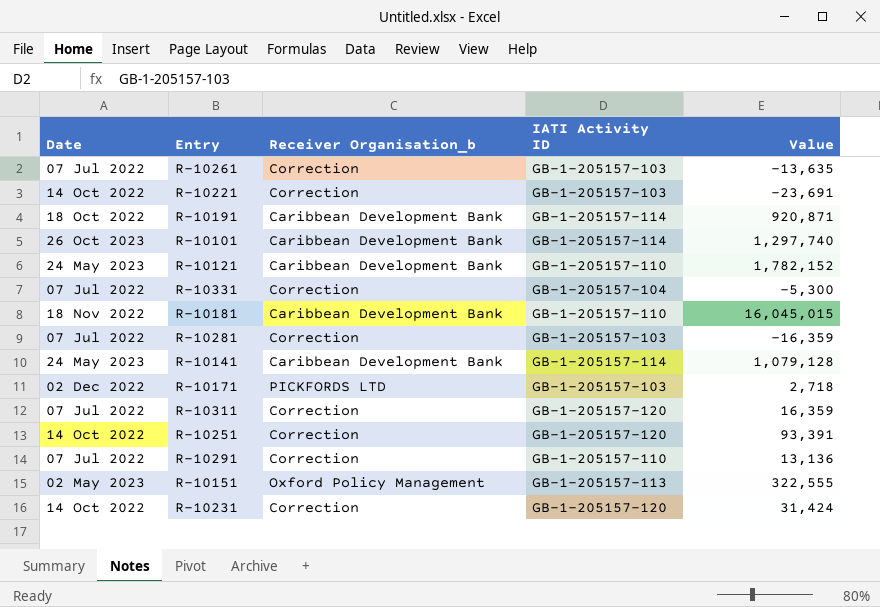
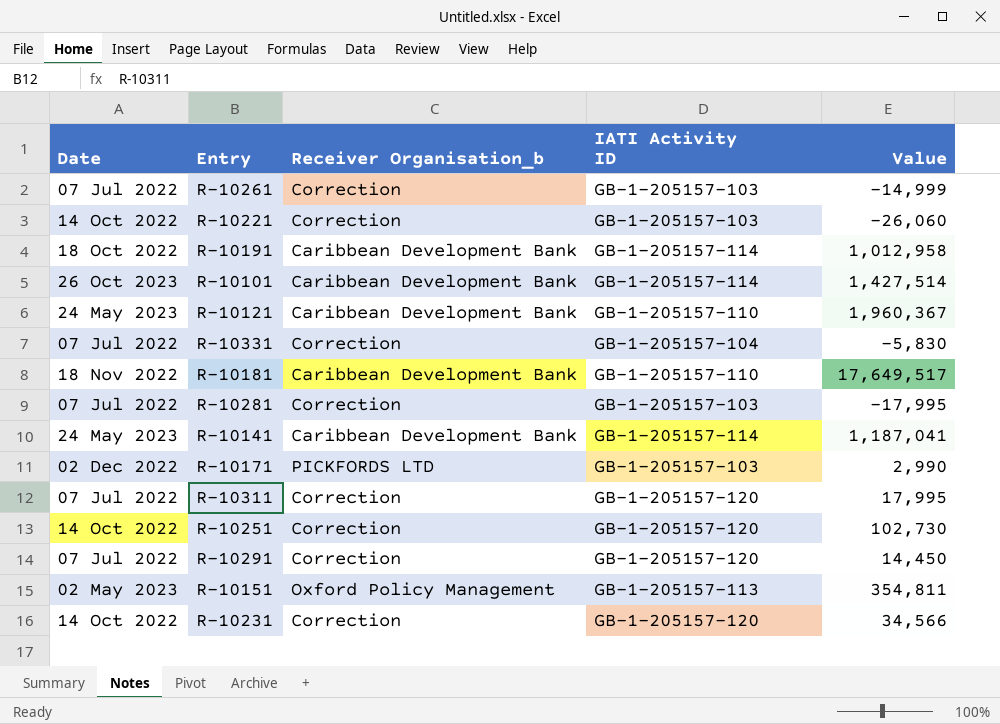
R-10261 | Value: -13,635 -> -14,999
R-10221 | Value: -23,691 -> -26,060
R-10191 | Value: 920,871 -> 1,012,958
R-10101 | Value: 1,297,740 -> 1,427,514
R-10121 | Value: 1,782,152 -> 1,960,367
R-10331 | Value: -5,300 -> -5,830
R-10181 | Value: 16,045,015 -> 17,649,517
R-10281 | Value: -16,359 -> -17,995
R-10141 | Value: 1,079,128 -> 1,187,041
R-10171 | Value: 2,718 -> 2,990
R-10311 | Value: 16,359 -> 17,995
R-10251 | Value: 93,391 -> 102,730
R-10291 | IATI Activity ID: GB-1-205157-110 -> GB-1-205157-120
R-10291 | Value: 13,136 -> 14,450
R-10151 | Value: 322,555 -> 354,811
R-10231 | Value: 31,424 -> 34,566

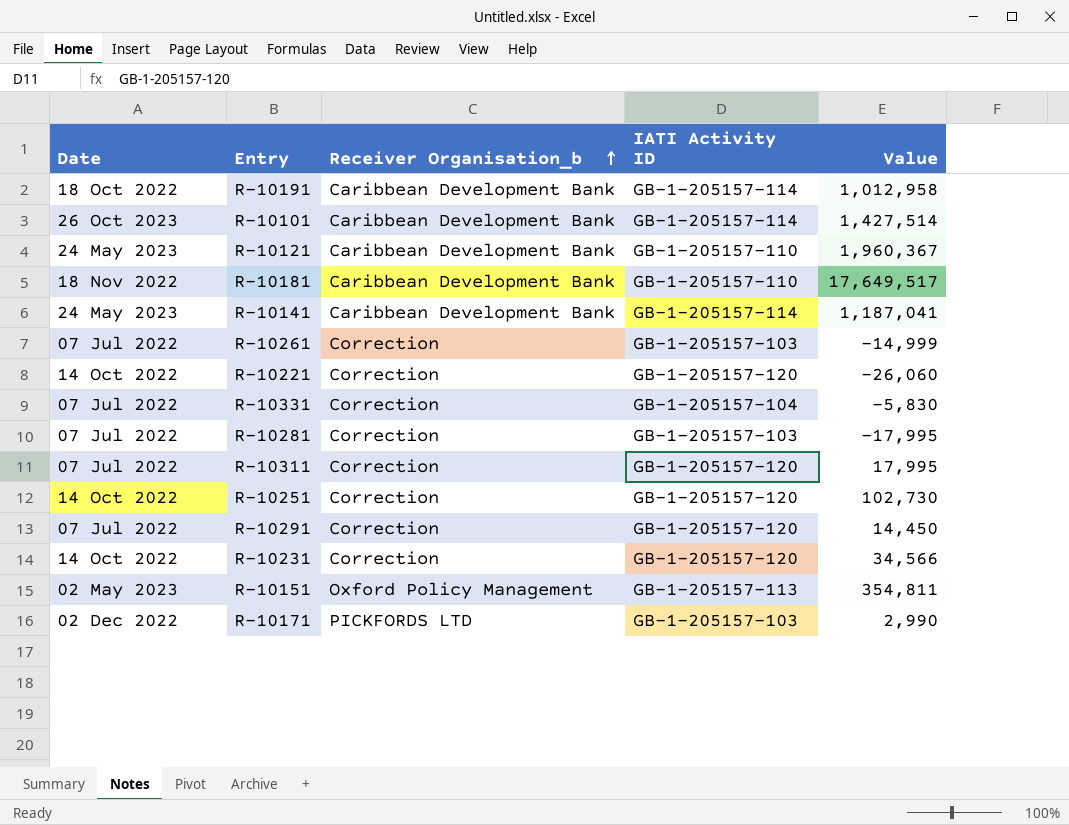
row order: none -> Receiver Organisation_b ascending
R-10221 | IATI Activity ID: GB-1-205157-103 -> GB-1-205157-120

